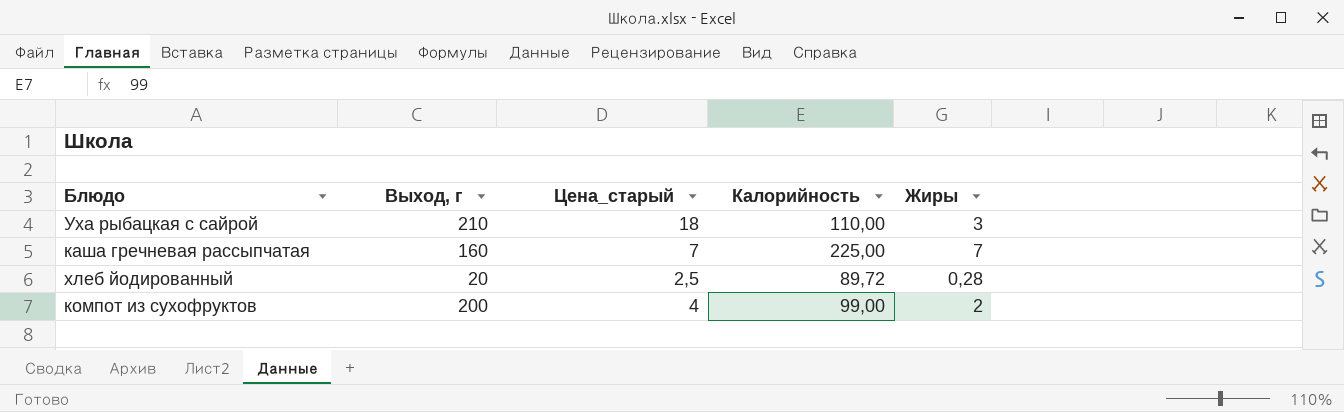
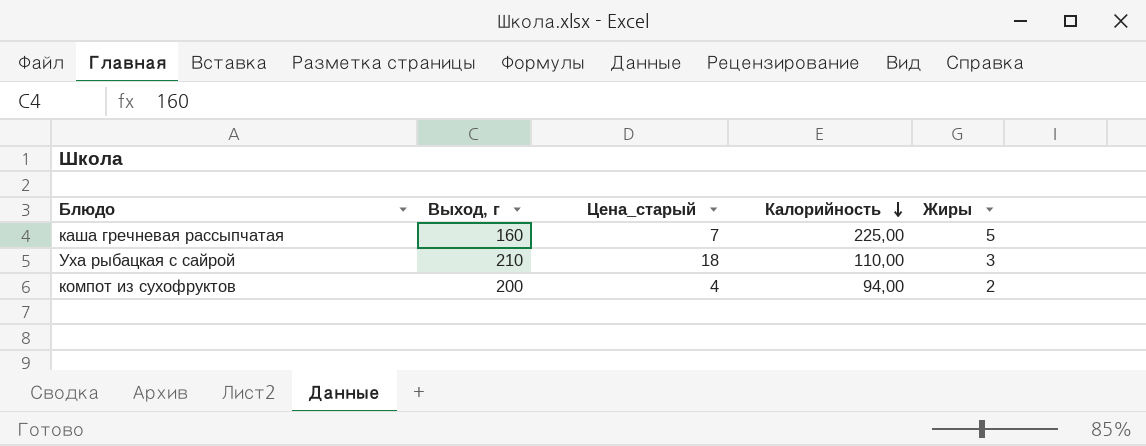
row order: none -> Калорийность descending
row хлеб йодированный: 20 | 2,5 | 89,72 | 0,28 -> none
каша гречневая рассыпчатая | Жиры: 7 -> 5
компот из сухофруктов | Калорийность: 99,00 -> 94,00

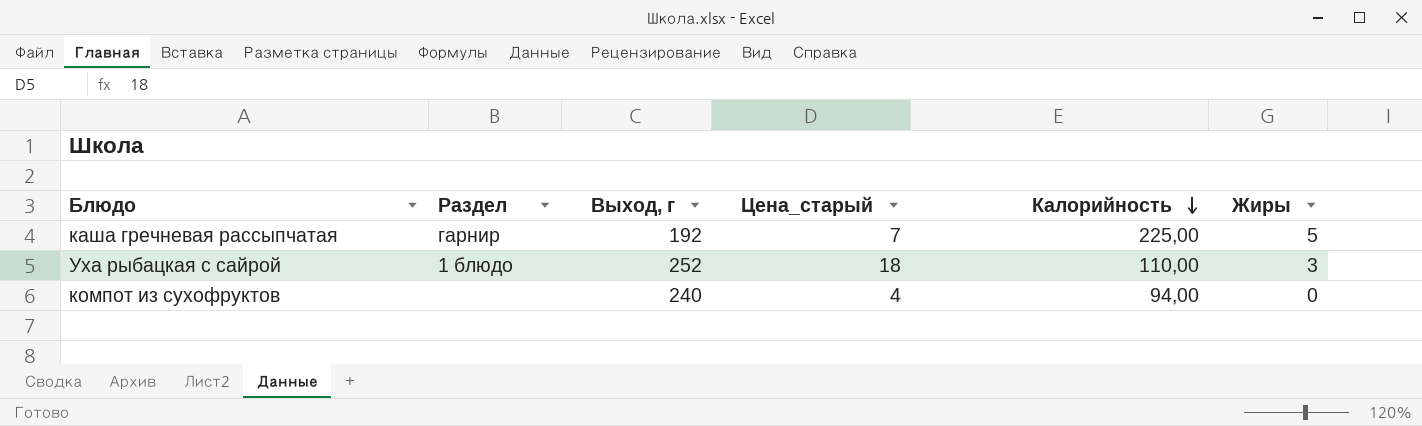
column Раздел | position: none -> 2
каша гречневая рассыпчатая | Выход, г: 160 -> 192
Уха рыбацкая с сайрой | Выход, г: 210 -> 252
компот из сухофруктов | Выход, г: 200 -> 240
компот из сухофруктов | Жиры: 2 -> 0

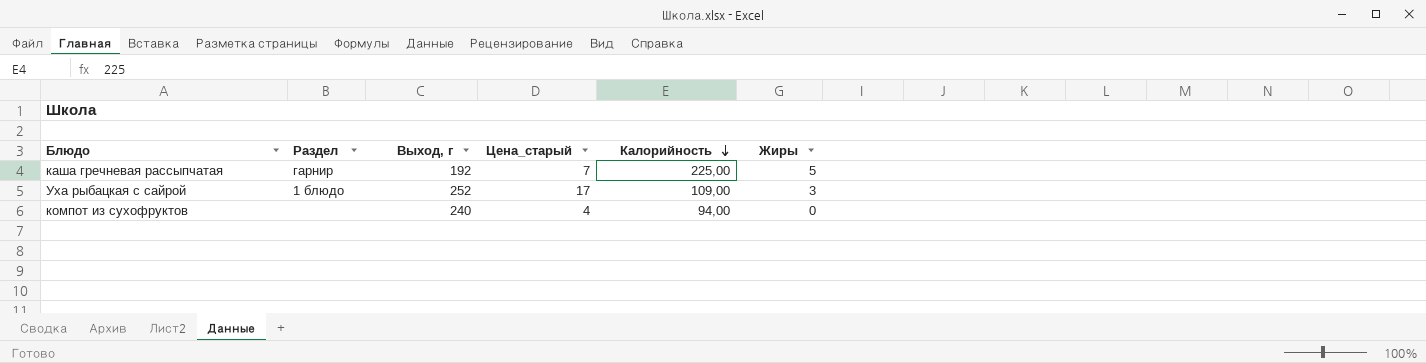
Уха рыбацкая с сайрой | Цена_старый: 18 -> 17
Уха рыбацкая с сайрой | Калорийность: 110,00 -> 109,00

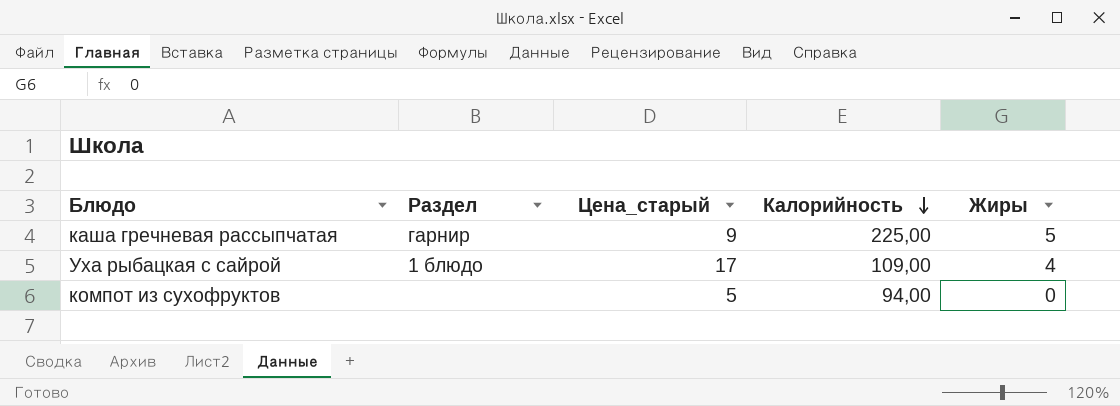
column Выход, г | position: 3 -> none
каша гречневая рассыпчатая | Цена_старый: 7 -> 9
Уха рыбацкая с сайрой | Жиры: 3 -> 4
компот из сухофруктов | Цена_старый: 4 -> 5

